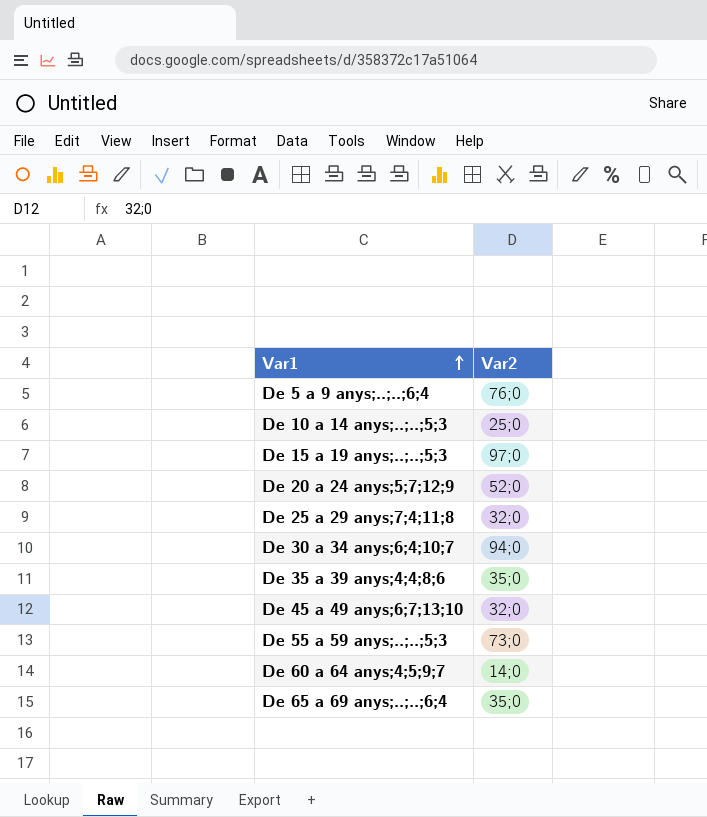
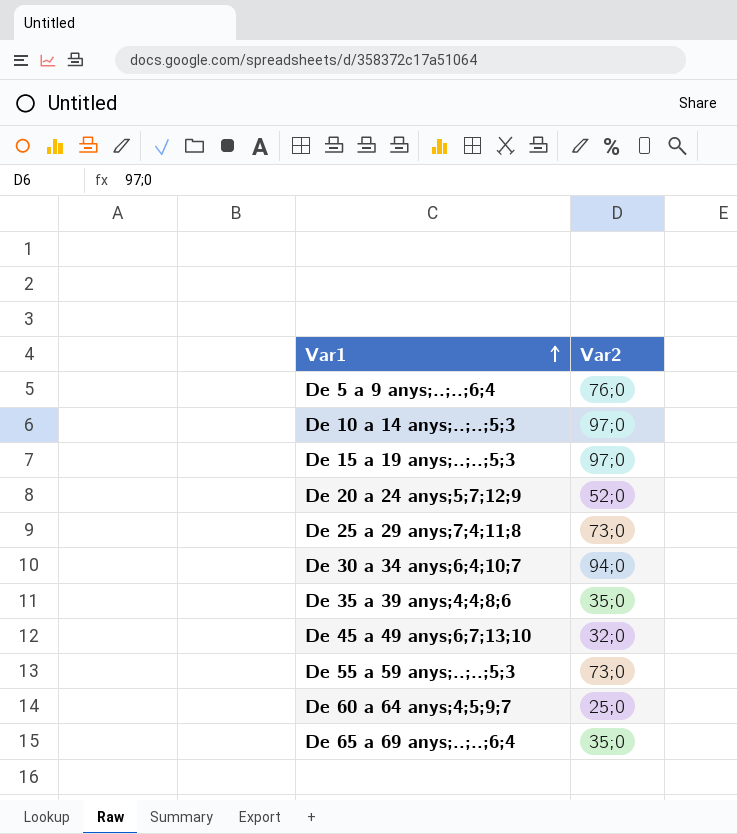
De 10 a 14 anys;..;..;5;3 | Var2: 25;0 -> 97;0
De 25 a 29 anys;7;4;11;8 | Var2: 32;0 -> 73;0
De 60 a 64 anys;4;5;9;7 | Var2: 14;0 -> 25;0

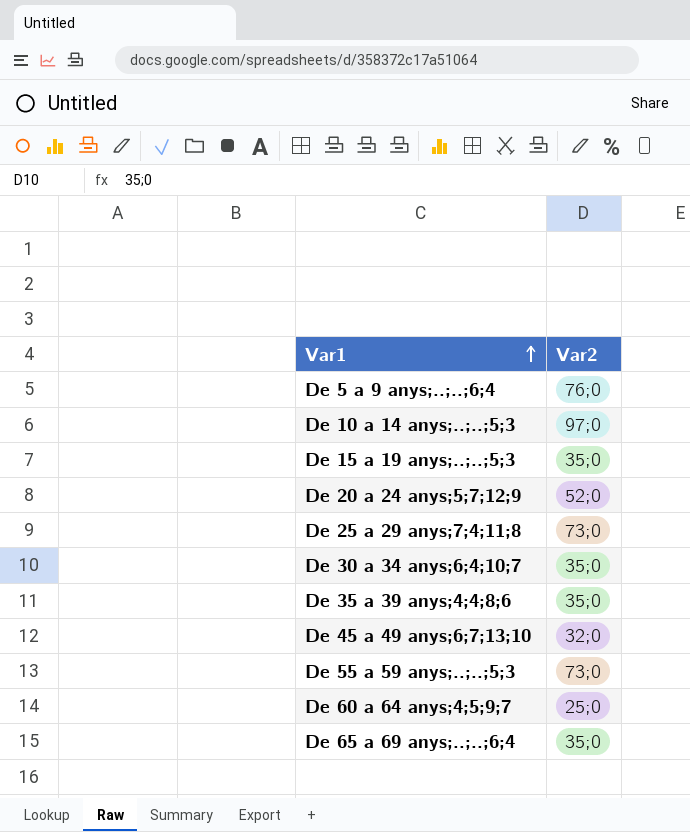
De 15 a 19 anys;..;..;5;3 | Var2: 97;0 -> 35;0
De 30 a 34 anys;6;4;10;7 | Var2: 94;0 -> 35;0

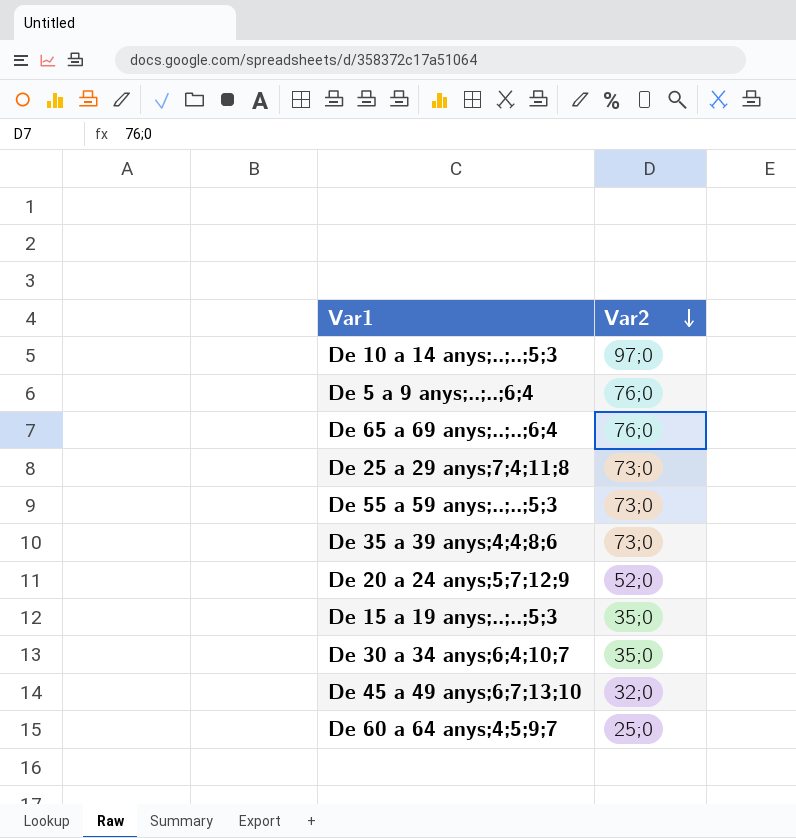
row order: Var1 ascending -> Var2 descending
De 65 a 69 anys;..;..;6;4 | Var2: 35;0 -> 76;0
De 35 a 39 anys;4;4;8;6 | Var2: 35;0 -> 73;0

